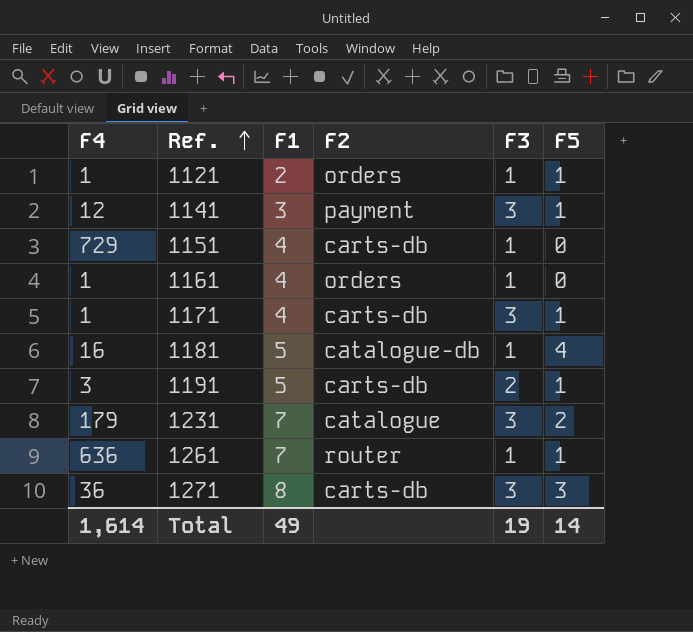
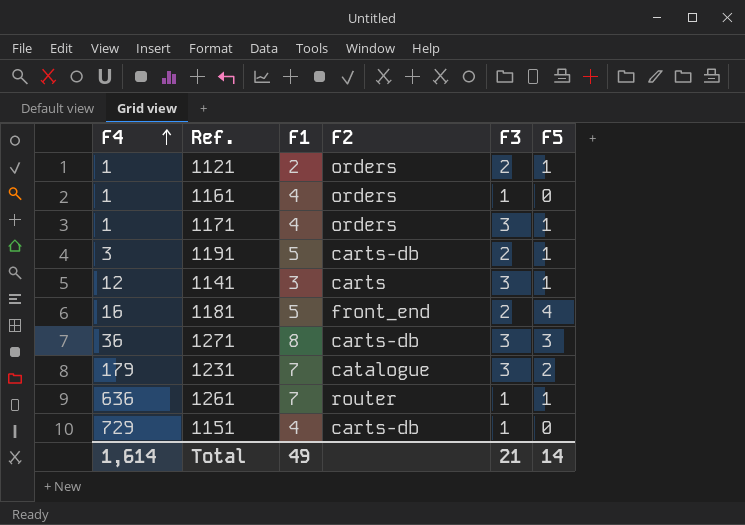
row order: Ref. ascending -> F4 ascending
1121 | F3: 1 -> 2
1171 | F2: carts-db -> orders
1141 | F2: payment -> carts
1181 | F2: catalogue-db -> front_end
1181 | F3: 1 -> 2
Total | F3: 19 -> 21

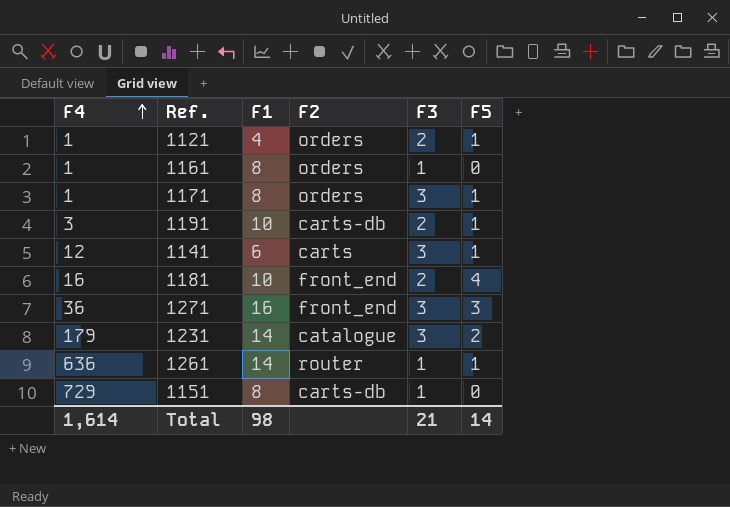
1121 | F1: 2 -> 4
1161 | F1: 4 -> 8
1171 | F1: 4 -> 8
1191 | F1: 5 -> 10
1141 | F1: 3 -> 6
1181 | F1: 5 -> 10
1271 | F1: 8 -> 16
1271 | F2: carts-db -> front_end
1231 | F1: 7 -> 14
1261 | F1: 7 -> 14
1151 | F1: 4 -> 8
Total | F1: 49 -> 98

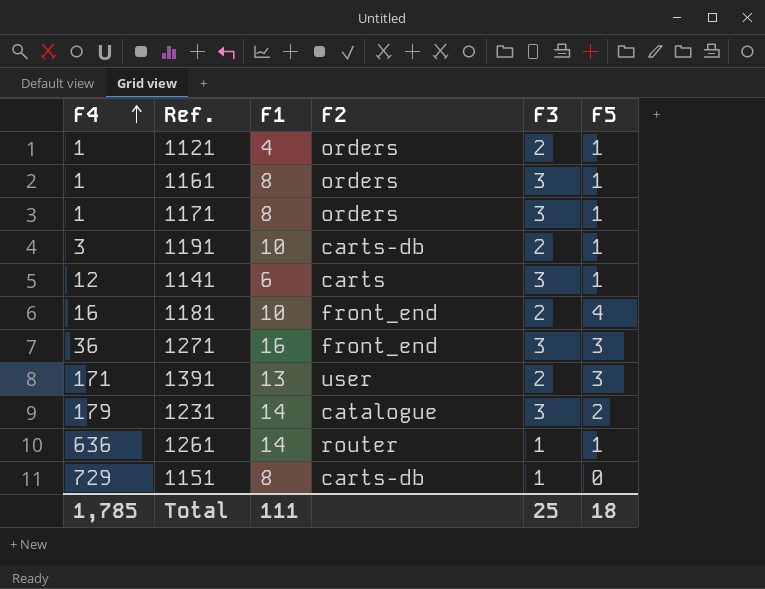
1161 | F3: 1 -> 3
1161 | F5: 0 -> 1
row 1391: none -> 171 | 13 | user | 2 | 3
Total | F4: 1,614 -> 1,785
Total | F1: 98 -> 111
Total | F3: 21 -> 25
Total | F5: 14 -> 18

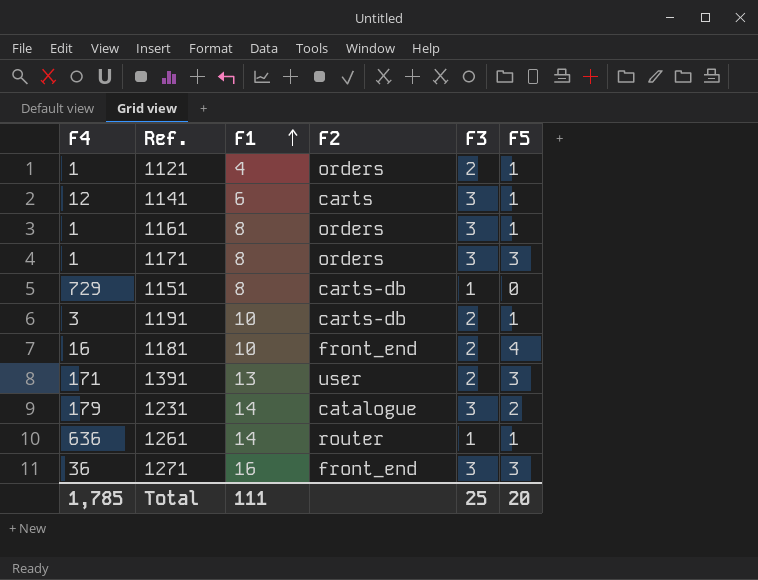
row order: F4 ascending -> F1 ascending
1171 | F5: 1 -> 3
Total | F5: 18 -> 20

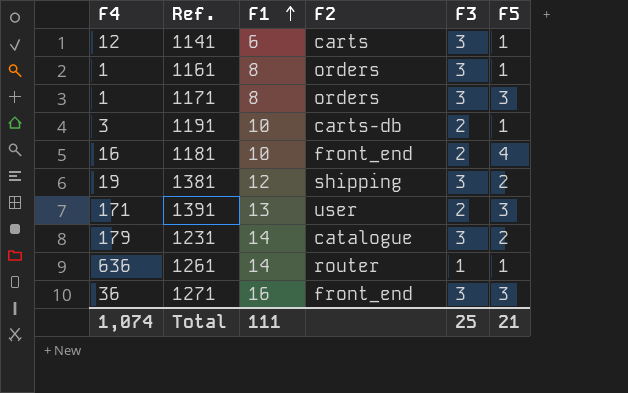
row 1121: 1 | 4 | orders | 2 | 1 -> none
row 1151: 729 | 8 | carts-db | 1 | 0 -> none
row 1381: none -> 19 | 12 | shipping | 3 | 2
Total | F4: 1,785 -> 1,074
Total | F5: 20 -> 21

